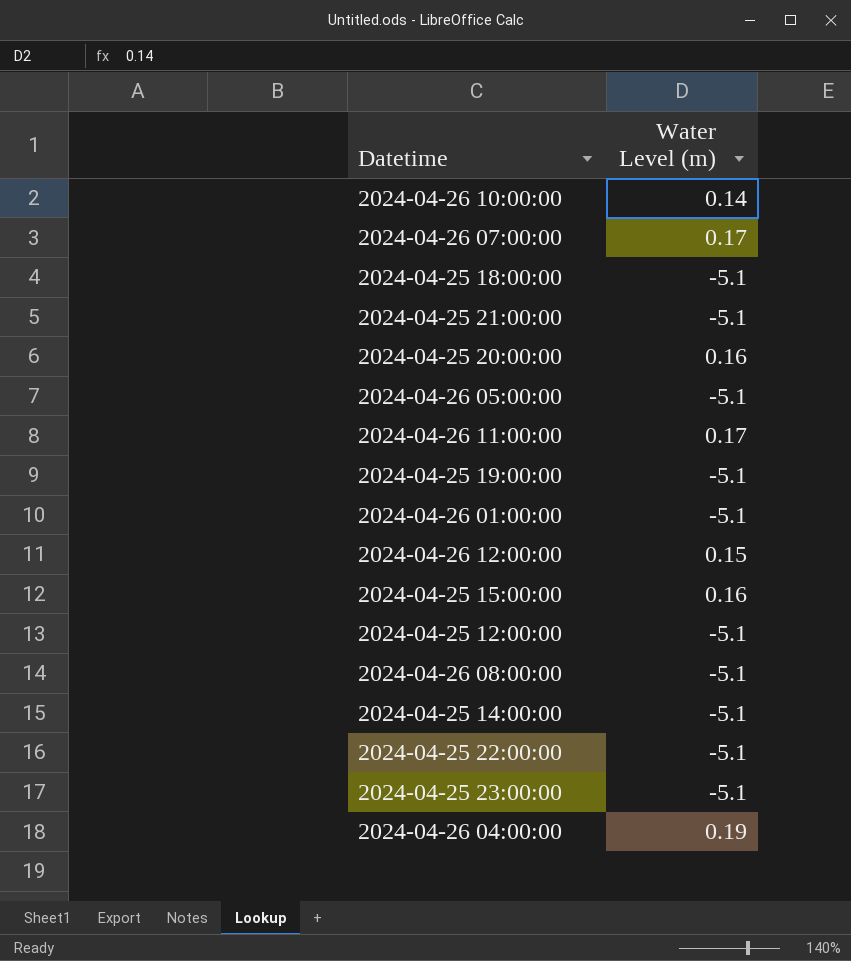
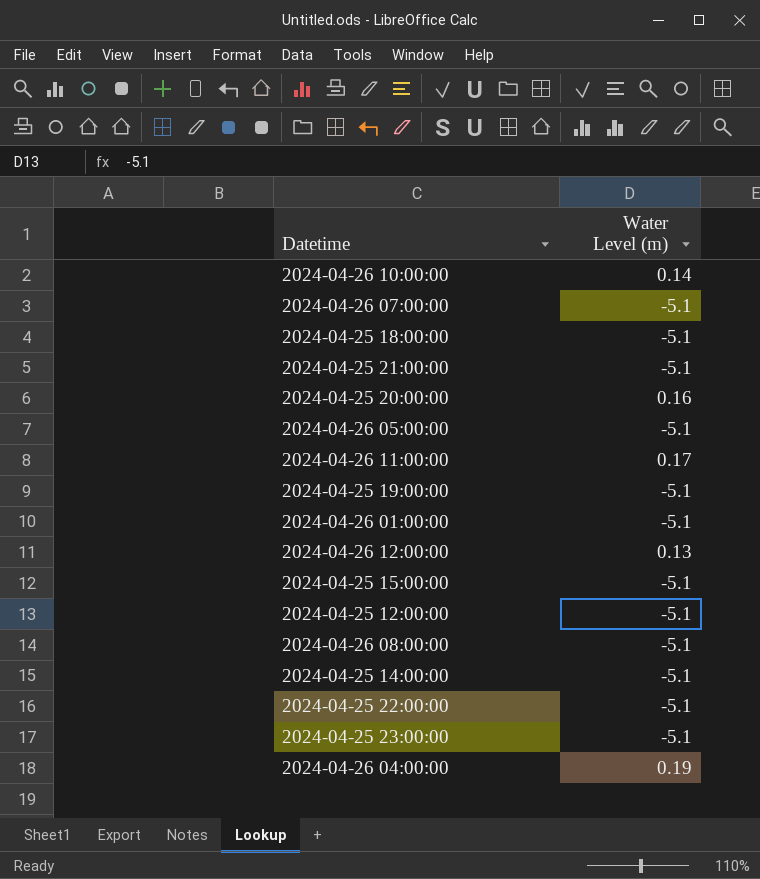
2024-04-26 07:00:00 | Water Level (m): 0.17 -> -5.1
2024-04-26 12:00:00 | Water Level (m): 0.15 -> 0.13
2024-04-25 15:00:00 | Water Level (m): 0.16 -> -5.1

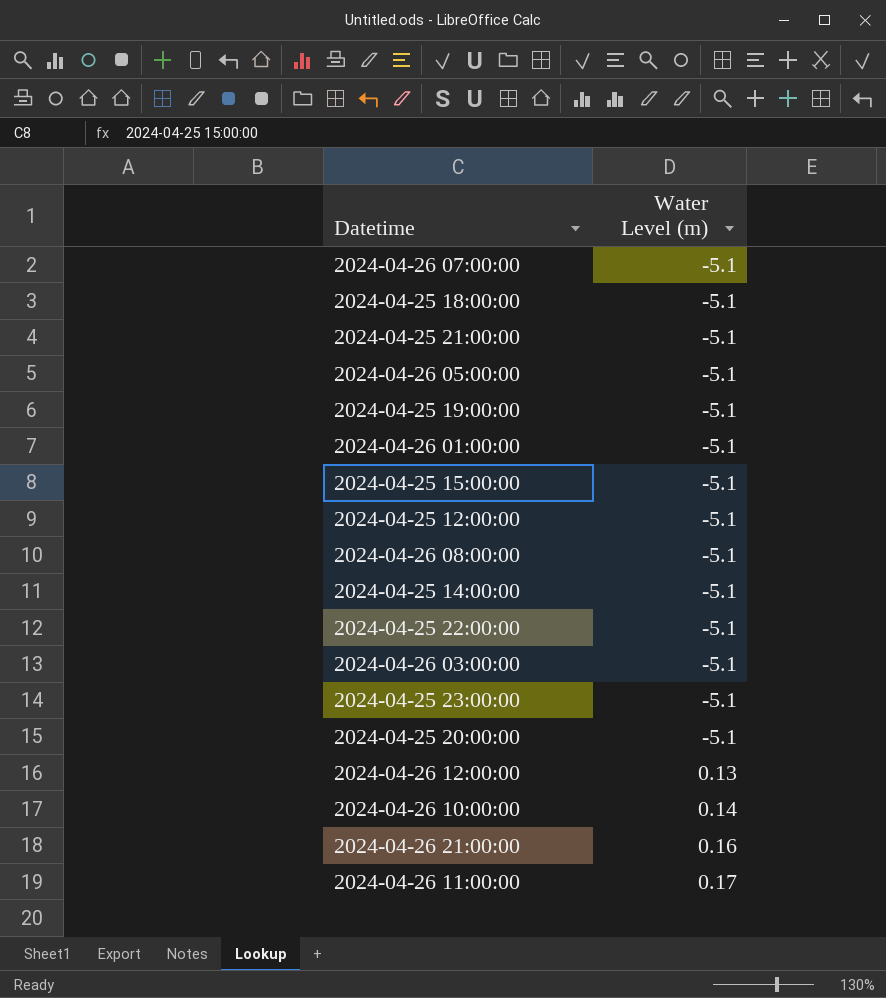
row order: none -> Water Level (m) ascending
row 2024-04-26 04:00:00: 0.19 -> none
row 2024-04-26 03:00:00: none -> -5.1
2024-04-25 20:00:00 | Water Level (m): 0.16 -> -5.1
row 2024-04-26 21:00:00: none -> 0.16

